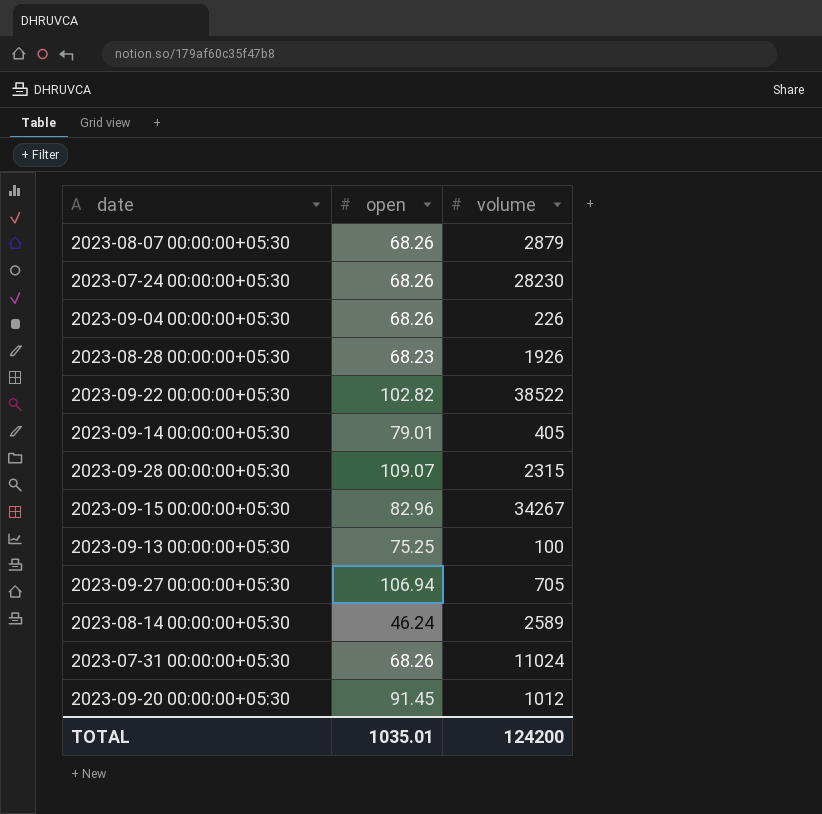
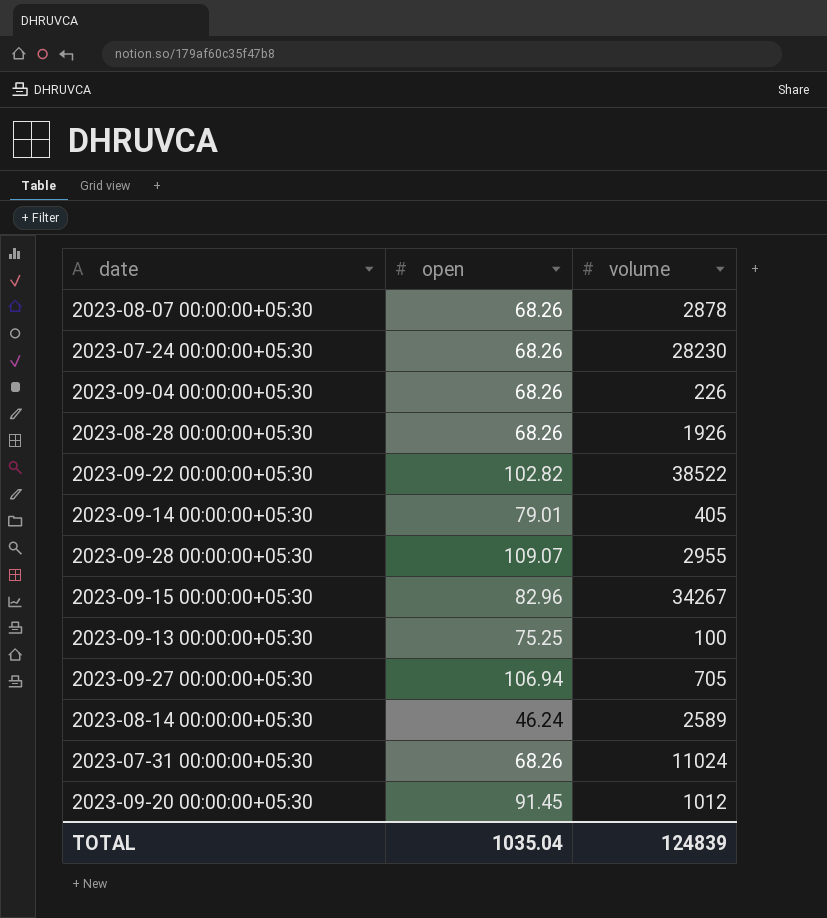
2023-08-07 00:00:00+05:30 | volume: 2879 -> 2878
2023-08-28 00:00:00+05:30 | open: 68.23 -> 68.26
2023-09-28 00:00:00+05:30 | volume: 2315 -> 2955
TOTAL | open: 1035.01 -> 1035.04
TOTAL | volume: 124200 -> 124839

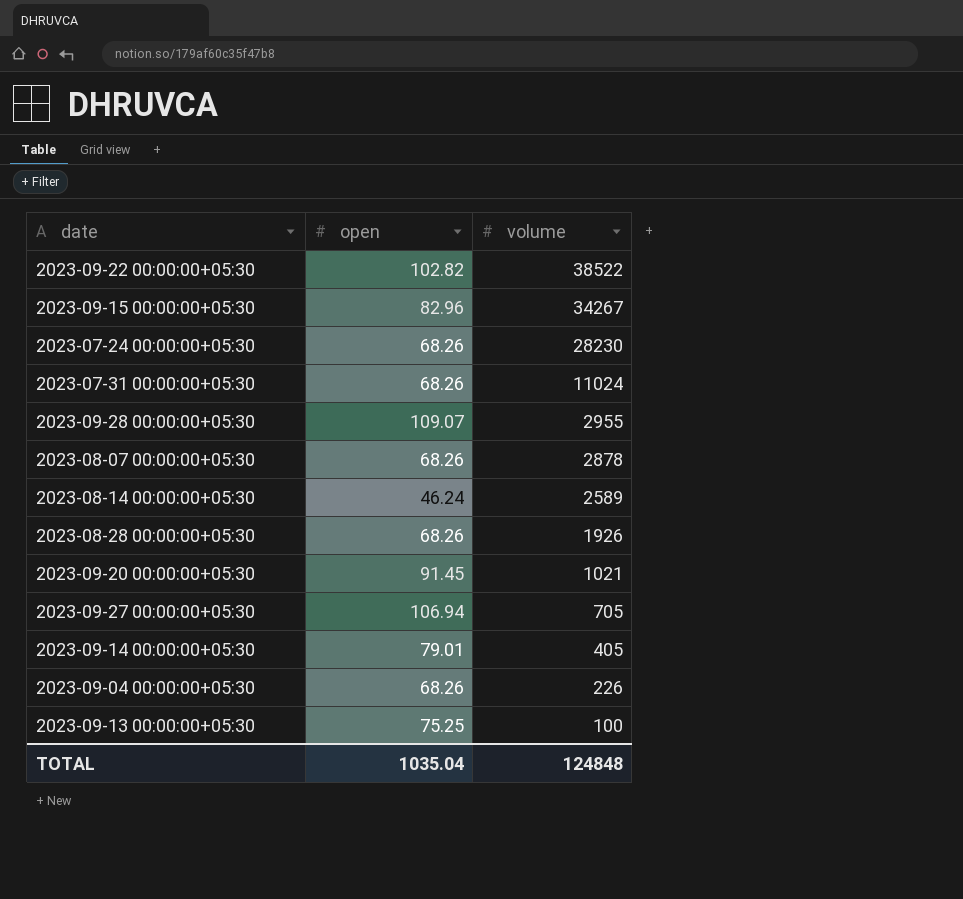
row order: none -> volume descending
2023-09-20 00:00:00+05:30 | volume: 1012 -> 1021
TOTAL | volume: 124839 -> 124848

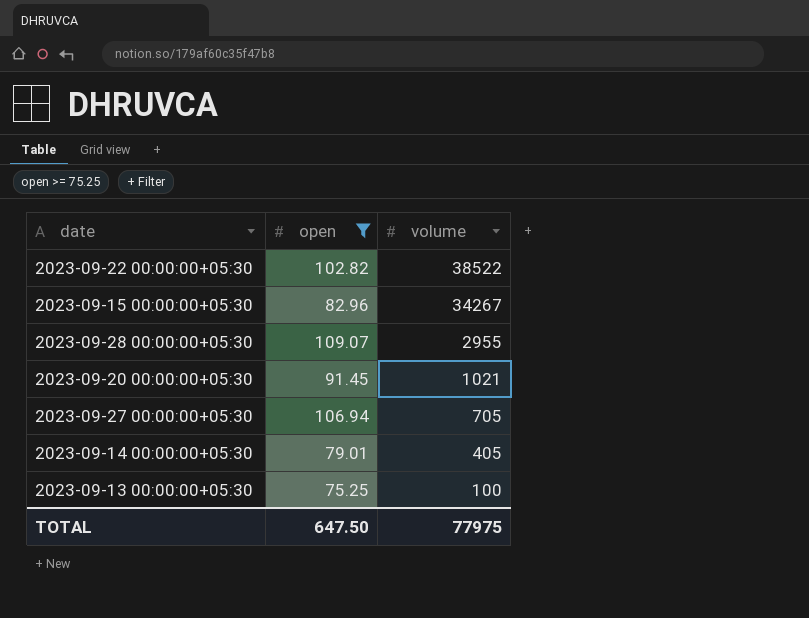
filter: none -> open >= 75.25
TOTAL | open: 1035.04 -> 647.50
TOTAL | volume: 124848 -> 77975

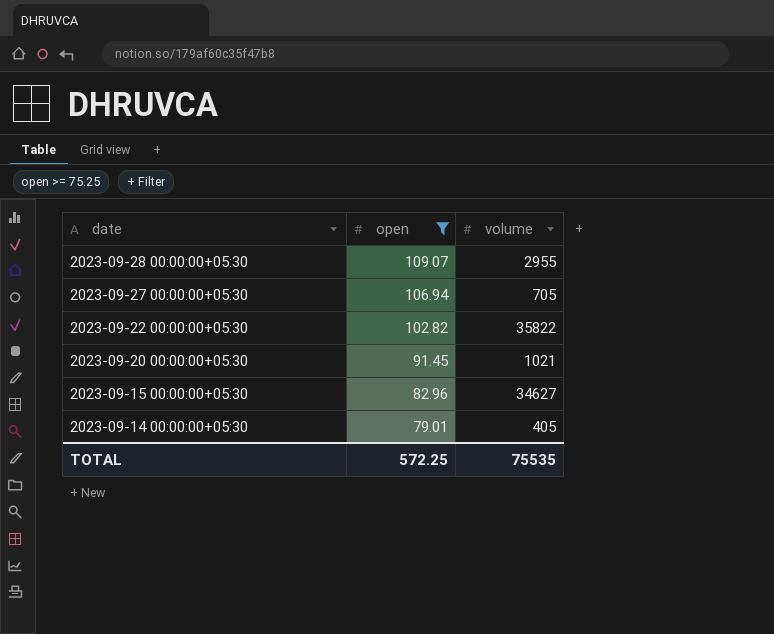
row order: volume descending -> date descending
row 2023-09-13 00:00:00+05:30: 75.25 | 100 -> none
2023-09-22 00:00:00+05:30 | volume: 38522 -> 35822
2023-09-15 00:00:00+05:30 | volume: 34267 -> 34627
TOTAL | open: 647.50 -> 572.25
TOTAL | volume: 77975 -> 75535

